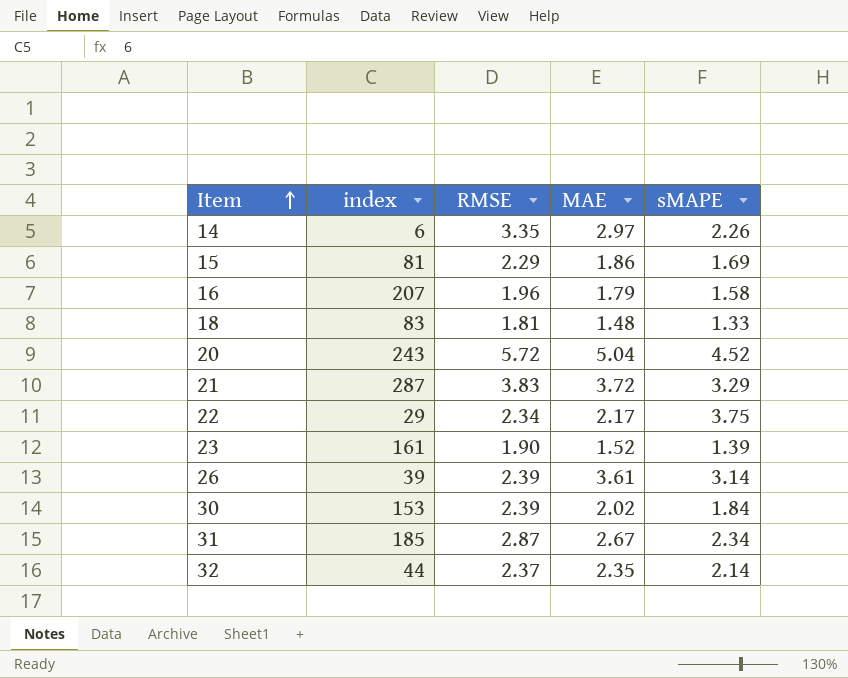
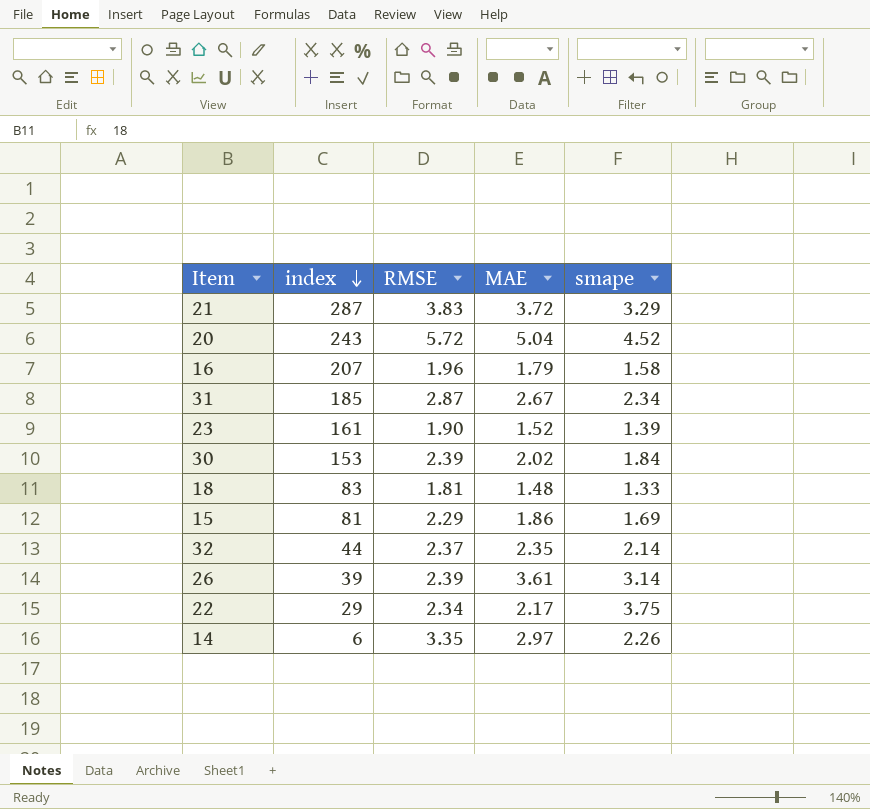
row order: Item ascending -> index descending
column name: sMAPE -> smape

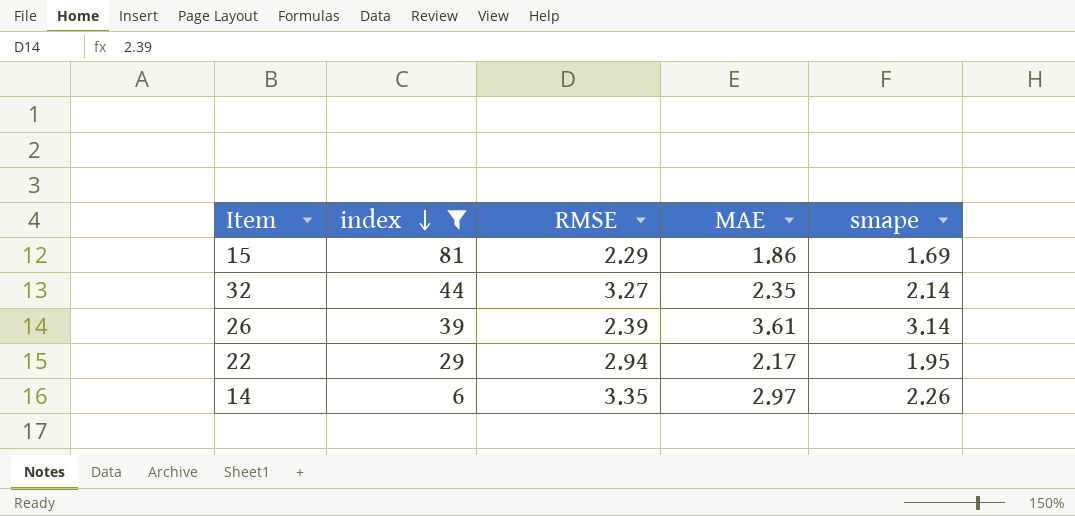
filter: none -> index <= 81
32 | RMSE: 2.37 -> 3.27
22 | RMSE: 2.34 -> 2.94
22 | smape: 3.75 -> 1.95

